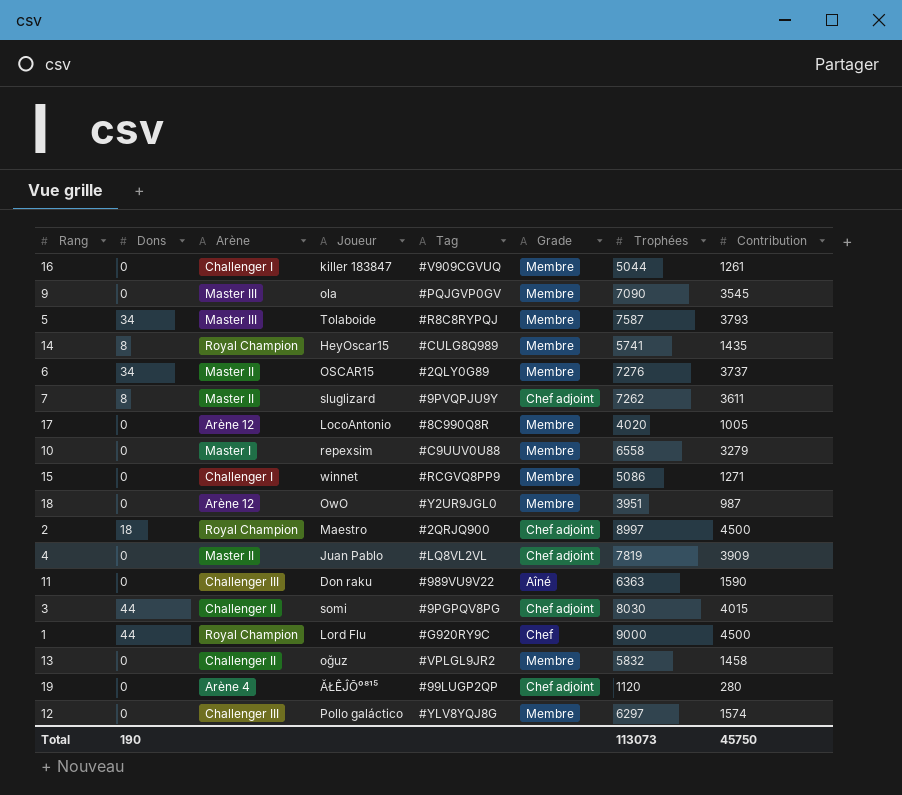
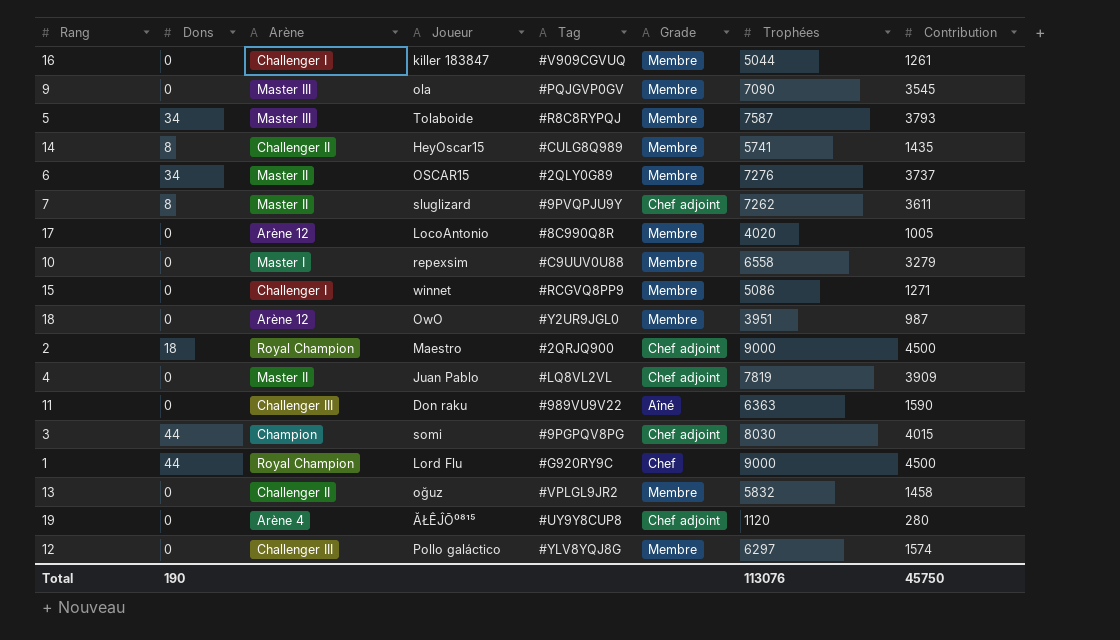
14 | Arène: Royal Champion -> Challenger II
2 | Trophées: 8997 -> 9000
3 | Arène: Challenger II -> Champion
19 | Tag: #99LUGP2QP -> #UY9Y8CUP8
Total | Trophées: 113073 -> 113076

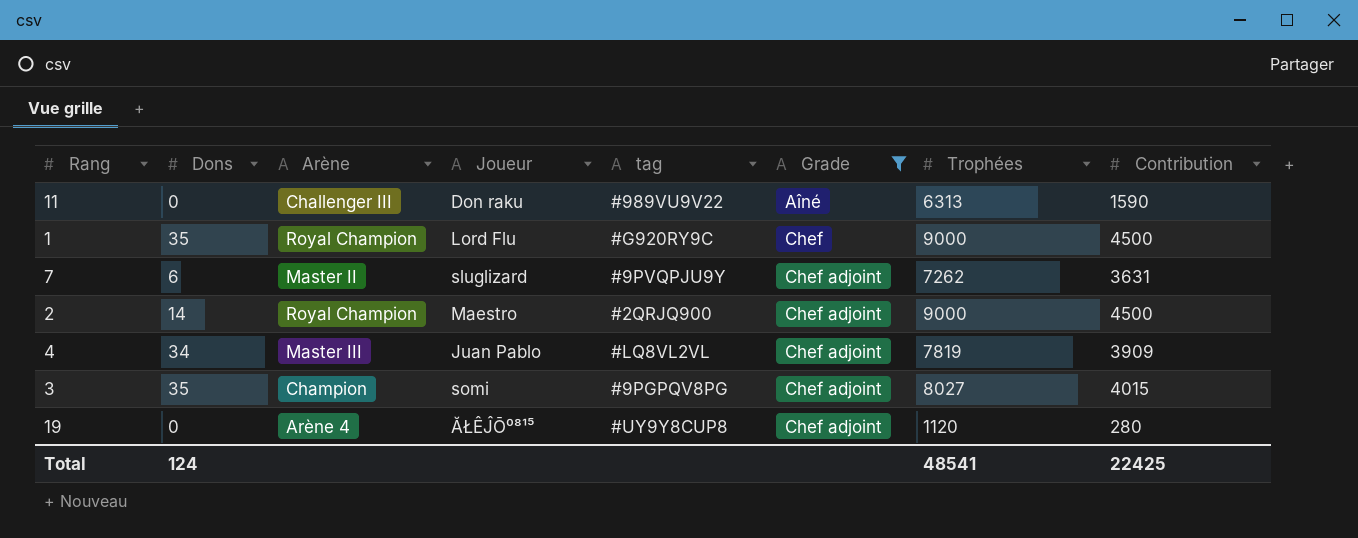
filter: none -> Grade != Membre
row order: none -> Grade ascending
column name: Tag -> tag
11 | Trophées: 6363 -> 6313
1 | Dons: 44 -> 35
7 | Dons: 8 -> 6
7 | Contribution: 3611 -> 3631
2 | Dons: 18 -> 14
4 | Dons: 0 -> 34
4 | Arène: Master II -> Master III
3 | Dons: 44 -> 35
3 | Trophées: 8030 -> 8027
Total | Dons: 190 -> 124
Total | Trophées: 113076 -> 48541
Total | Contribution: 45750 -> 22425

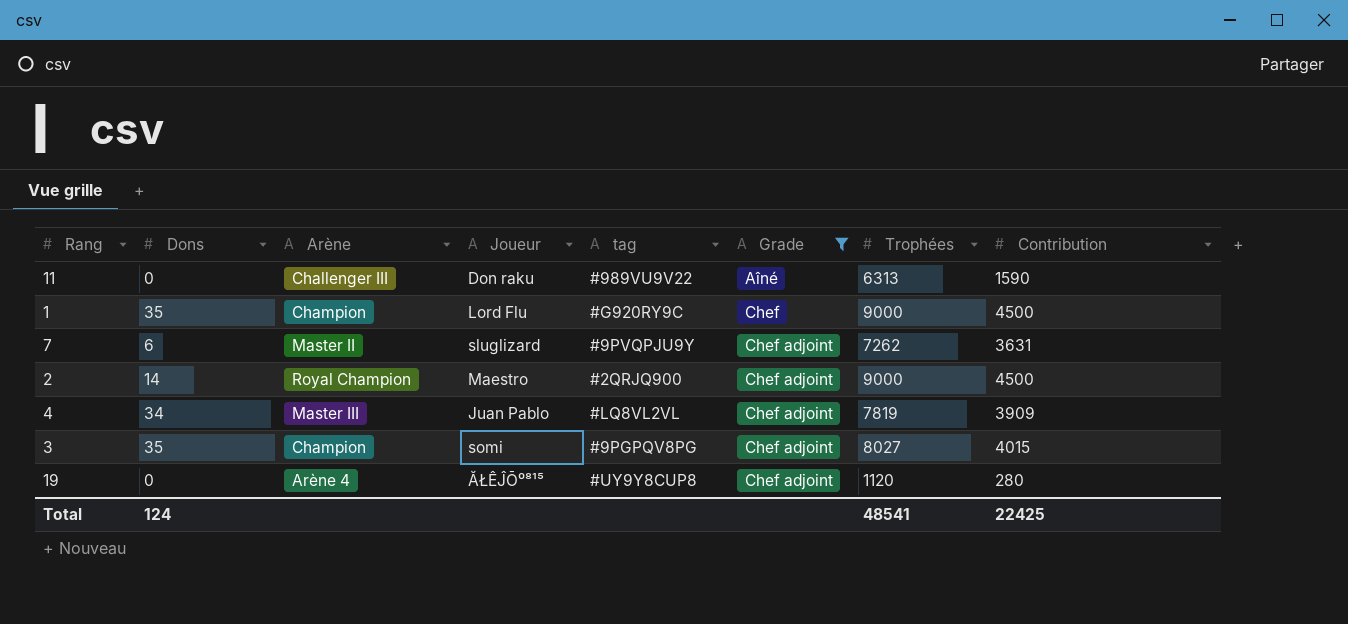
1 | Arène: Royal Champion -> Champion

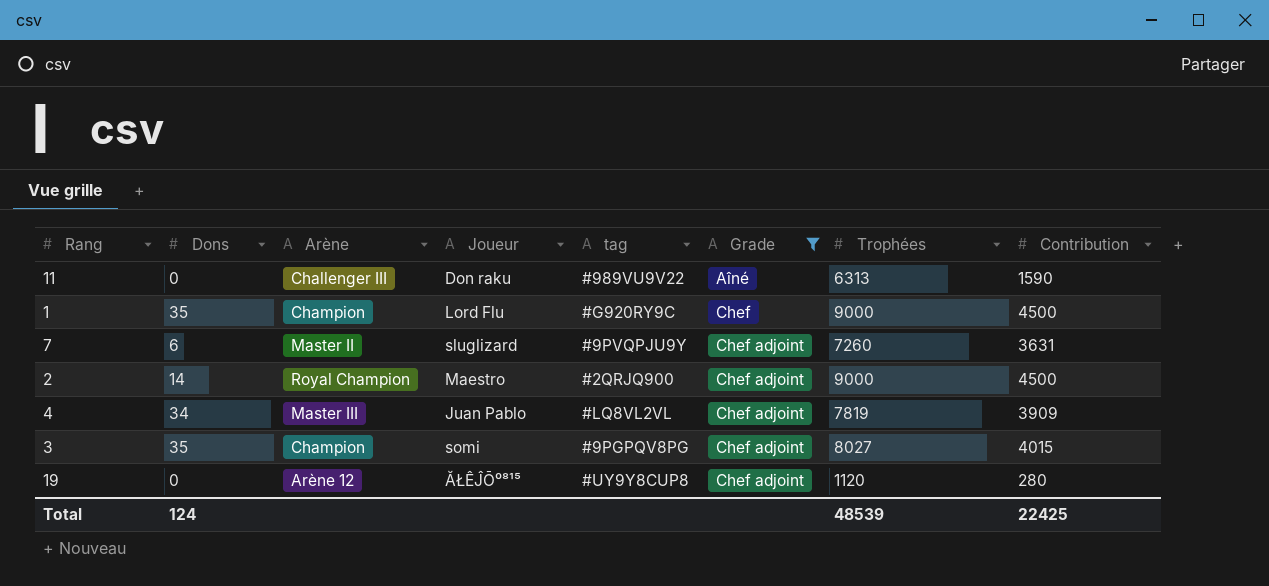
7 | Trophées: 7262 -> 7260
19 | Arène: Arène 4 -> Arène 12
Total | Trophées: 48541 -> 48539

